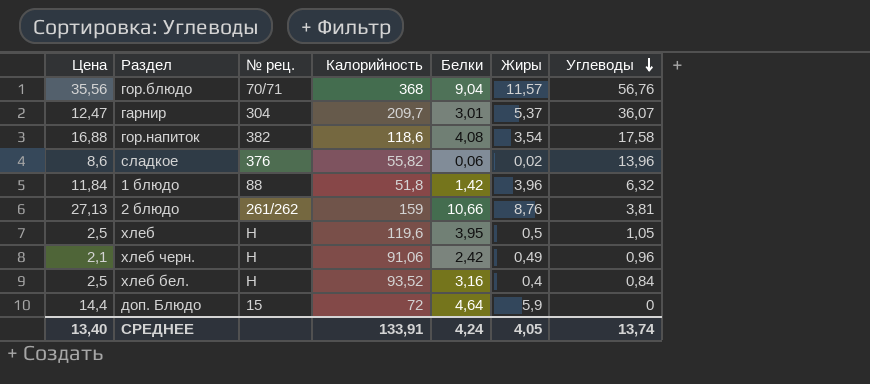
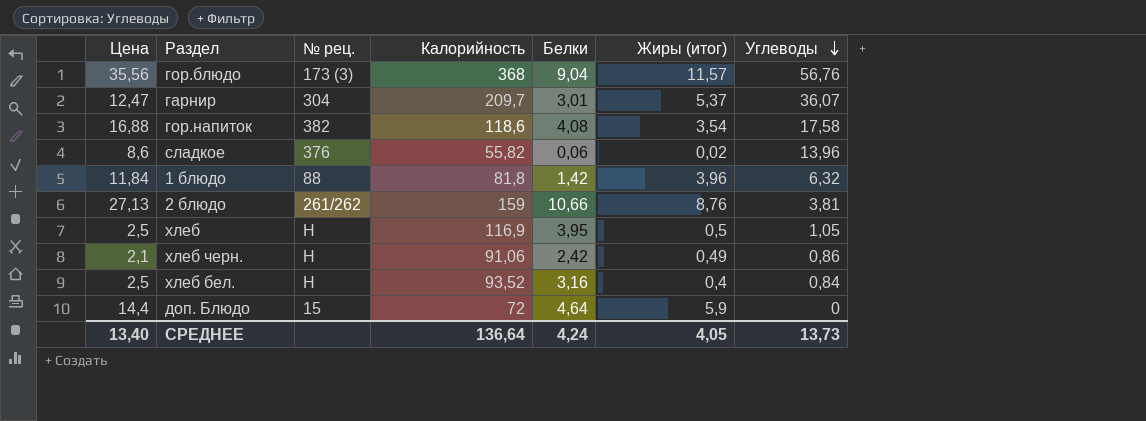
column name: Жиры -> Жиры (итог)
гор.блюдо | № рец.: 70/71 -> 173 (3)
1 блюдо | Калорийность: 51,8 -> 81,8
хлеб | Калорийность: 119,6 -> 116,9
хлеб черн. | Углеводы: 0,96 -> 0,86
СРЕДНЕЕ | Калорийность: 133,91 -> 136,64
СРЕДНЕЕ | Углеводы: 13,74 -> 13,73

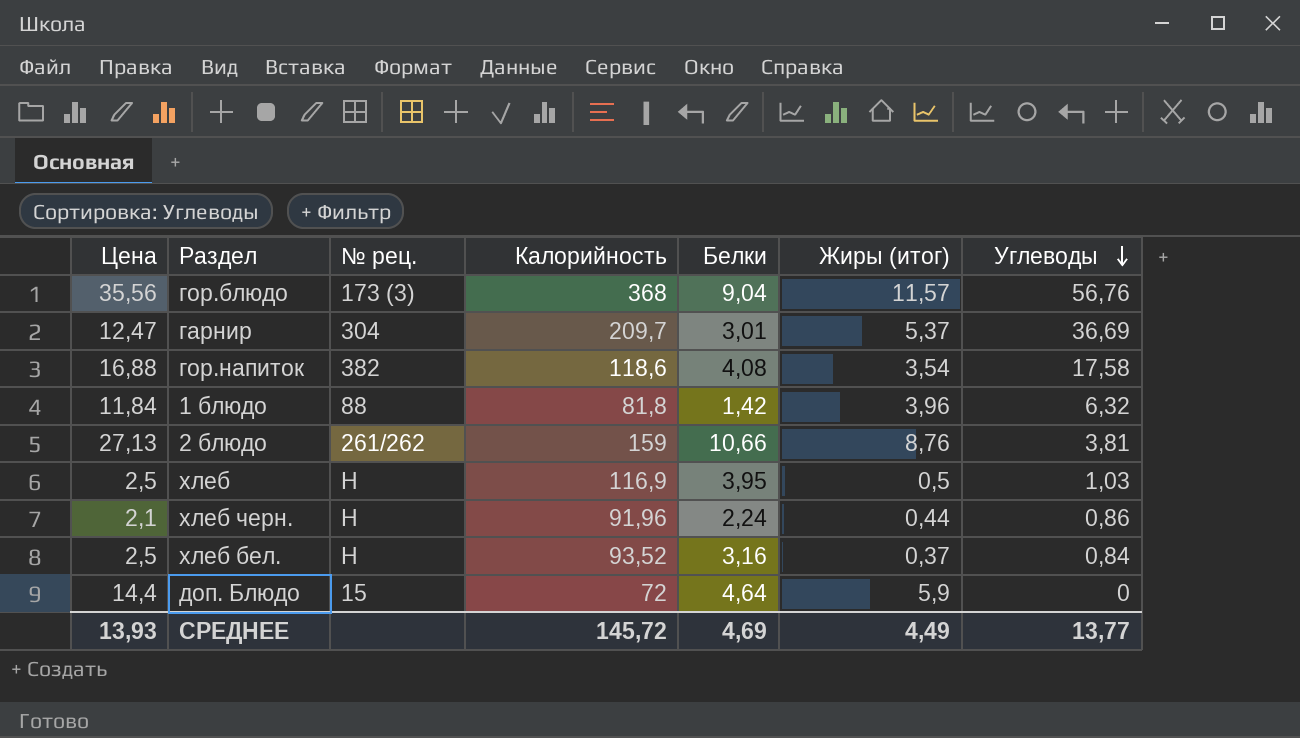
row сладкое: 8,6 | 376 | 55,82 | 0,06 | 0,02 | 13,96 -> none
гарнир | Углеводы: 36,07 -> 36,69
хлеб | Углеводы: 1,05 -> 1,03
хлеб черн. | Калорийность: 91,06 -> 91,96
хлеб черн. | Белки: 2,42 -> 2,24
хлеб черн. | Жиры (итог): 0,49 -> 0,44
хлеб бел. | Жиры (итог): 0,4 -> 0,37
СРЕДНЕЕ | Цена: 13,40 -> 13,93
СРЕДНЕЕ | Калорийность: 136,64 -> 145,72
СРЕДНЕЕ | Белки: 4,24 -> 4,69
СРЕДНЕЕ | Жиры (итог): 4,05 -> 4,49
СРЕДНЕЕ | Углеводы: 13,73 -> 13,77

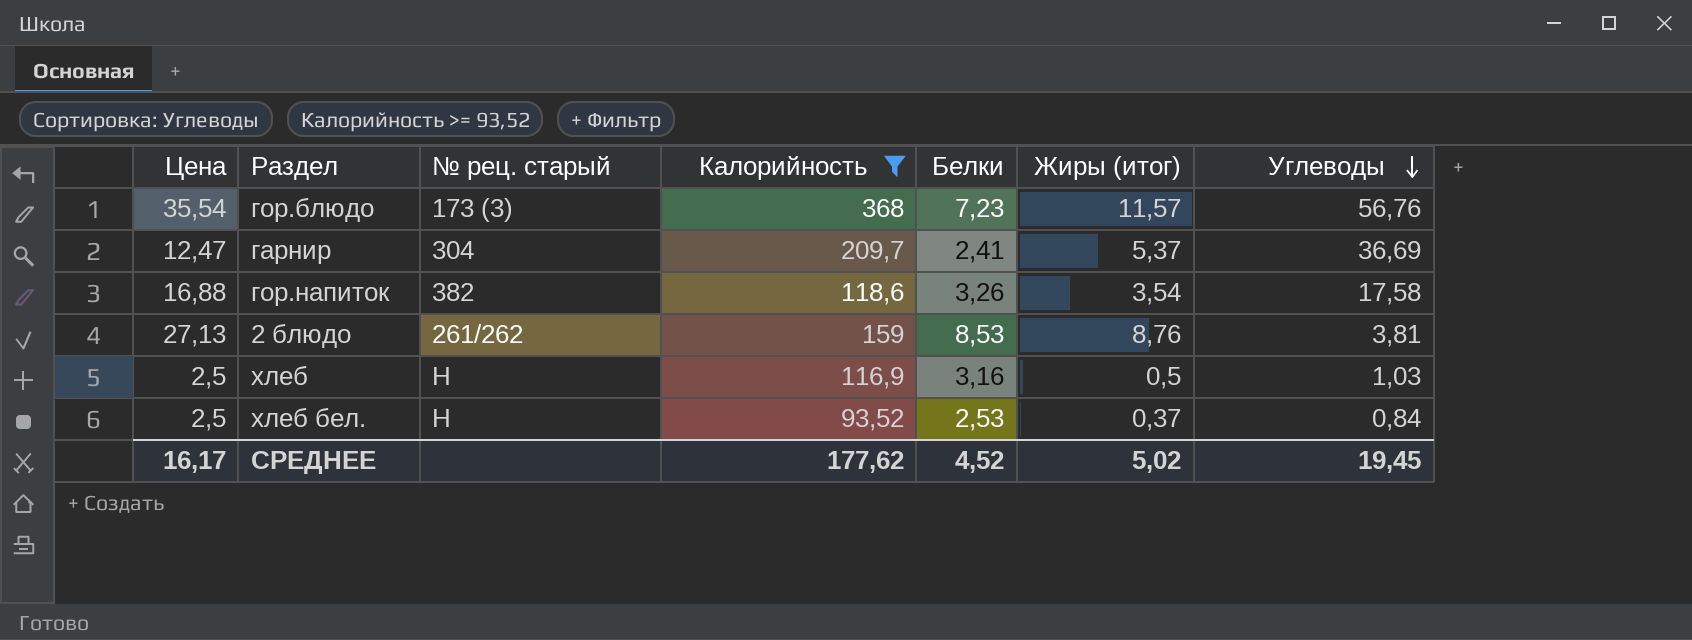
filter: none -> Калорийность >= 93,52
column name: № рец. -> № рец. старый
гор.блюдо | Цена: 35,56 -> 35,54
гор.блюдо | Белки: 9,04 -> 7,23
гарнир | Белки: 3,01 -> 2,41
гор.напиток | Белки: 4,08 -> 3,26
2 блюдо | Белки: 10,66 -> 8,53
хлеб | Белки: 3,95 -> 3,16
хлеб бел. | Белки: 3,16 -> 2,53
СРЕДНЕЕ | Цена: 13,93 -> 16,17
СРЕДНЕЕ | Калорийность: 145,72 -> 177,62
СРЕДНЕЕ | Белки: 4,69 -> 4,52
СРЕДНЕЕ | Жиры (итог): 4,49 -> 5,02
СРЕДНЕЕ | Углеводы: 13,77 -> 19,45

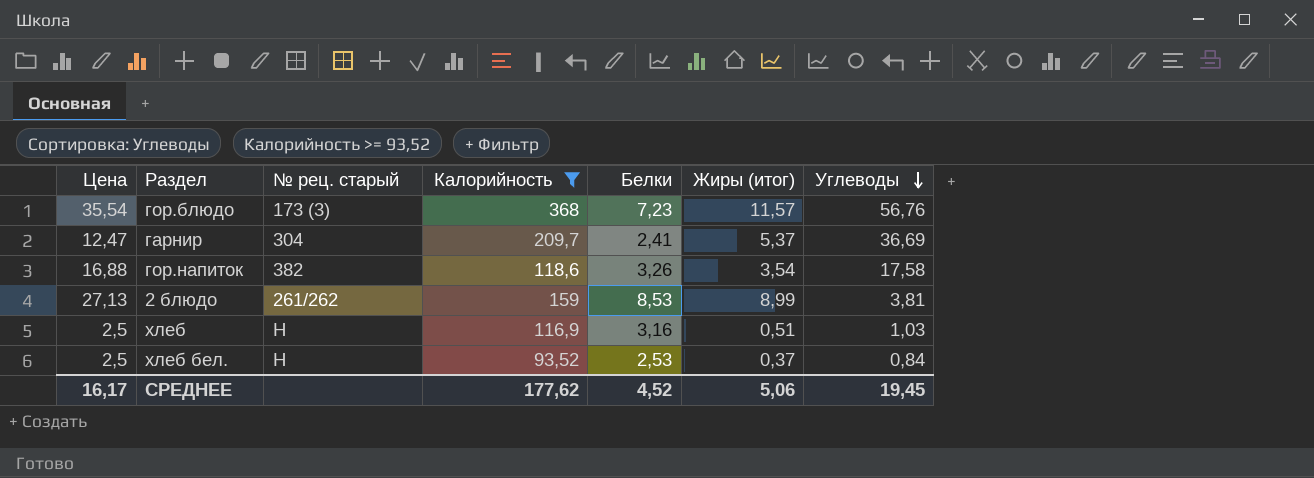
2 блюдо | Жиры (итог): 8,76 -> 8,99
хлеб | Жиры (итог): 0,5 -> 0,51
СРЕДНЕЕ | Жиры (итог): 5,02 -> 5,06

